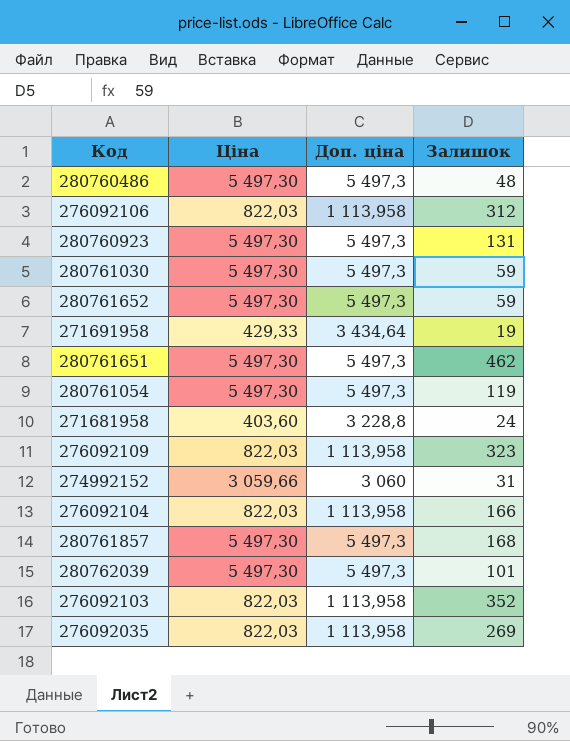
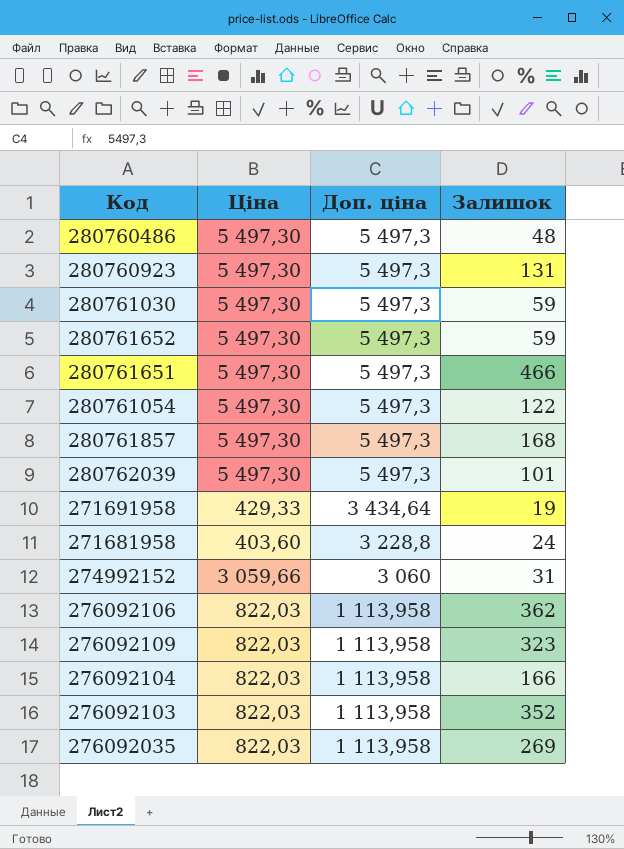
row order: none -> Доп. ціна descending
280761651 | Залишок: 462 -> 466
280761054 | Залишок: 119 -> 122
276092106 | Залишок: 312 -> 362

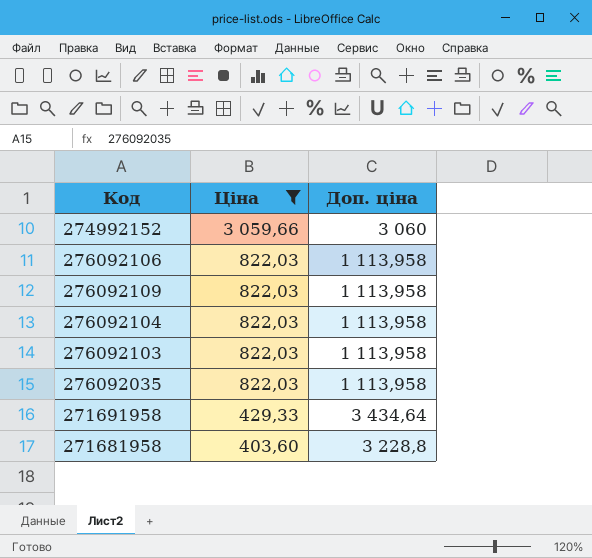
filter: none -> Ціна != 5 497,30
row order: Доп. ціна descending -> Ціна descending
column Залишок | position: 4 -> none

